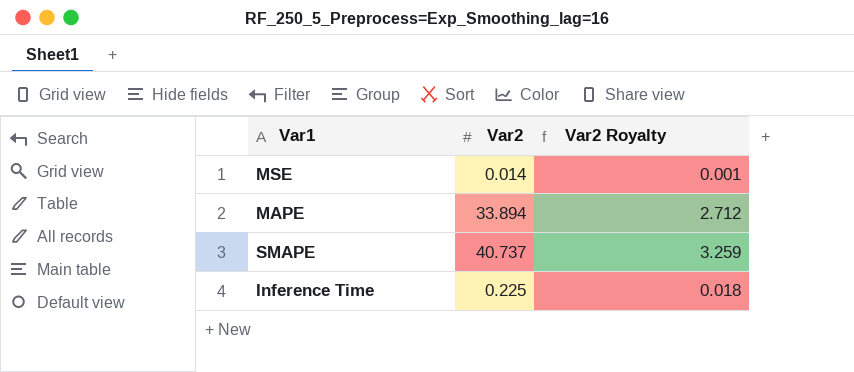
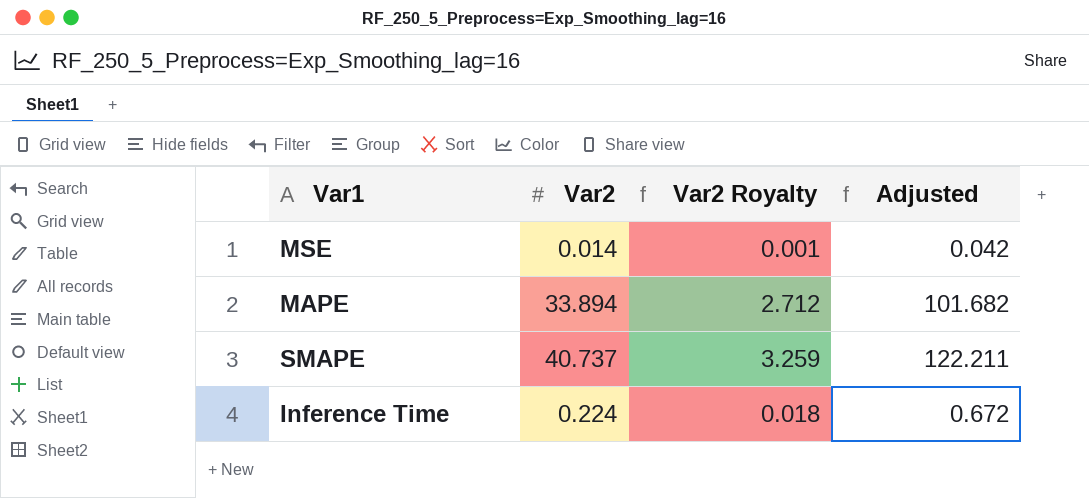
column Adjusted | formula: none -> [Var2] * 3
Inference Time | Var2: 0.225 -> 0.224

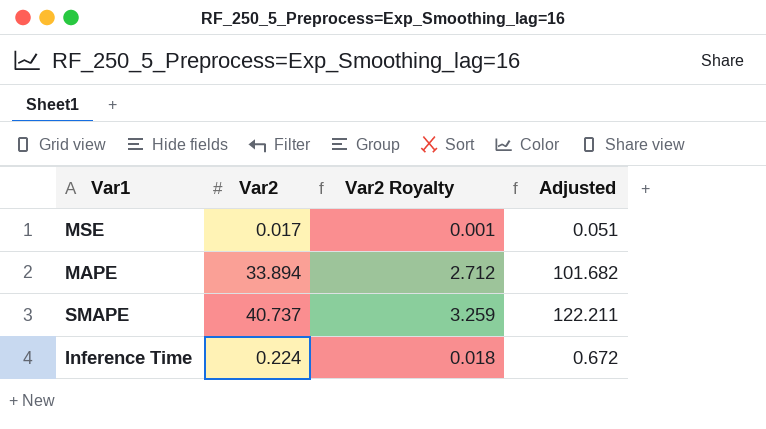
MSE | Var2: 0.014 -> 0.017
MSE | Adjusted: 0.042 -> 0.051

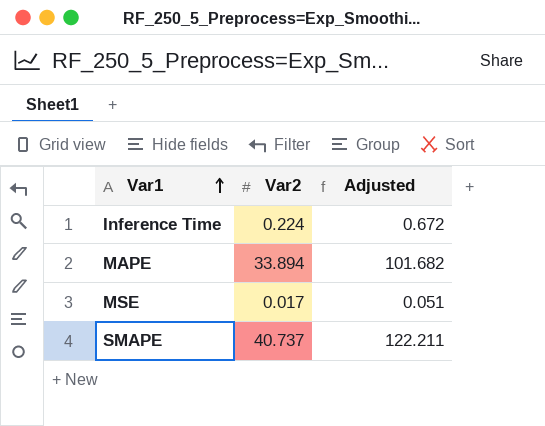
row order: none -> Var1 ascending
column Var2 Royalty | formula: [Var2] * 0.08 -> none

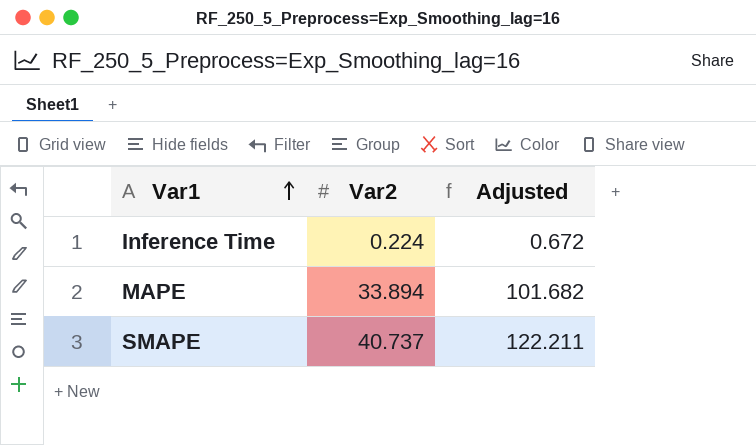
row MSE: 0.017 | 0.051 -> none

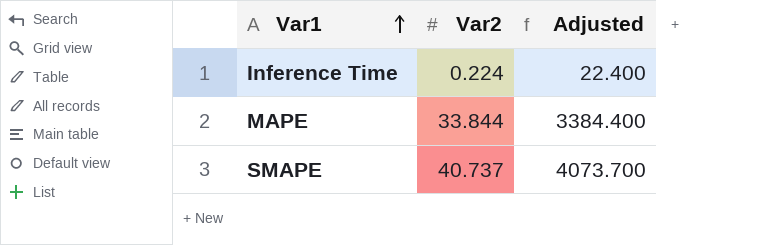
column Adjusted | formula: [Var2] * 3 -> [Var2] * 100
MAPE | Var2: 33.894 -> 33.844

